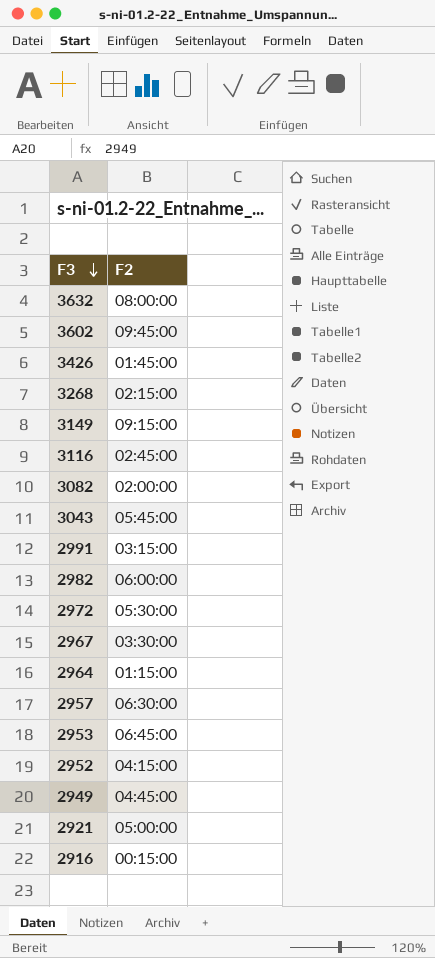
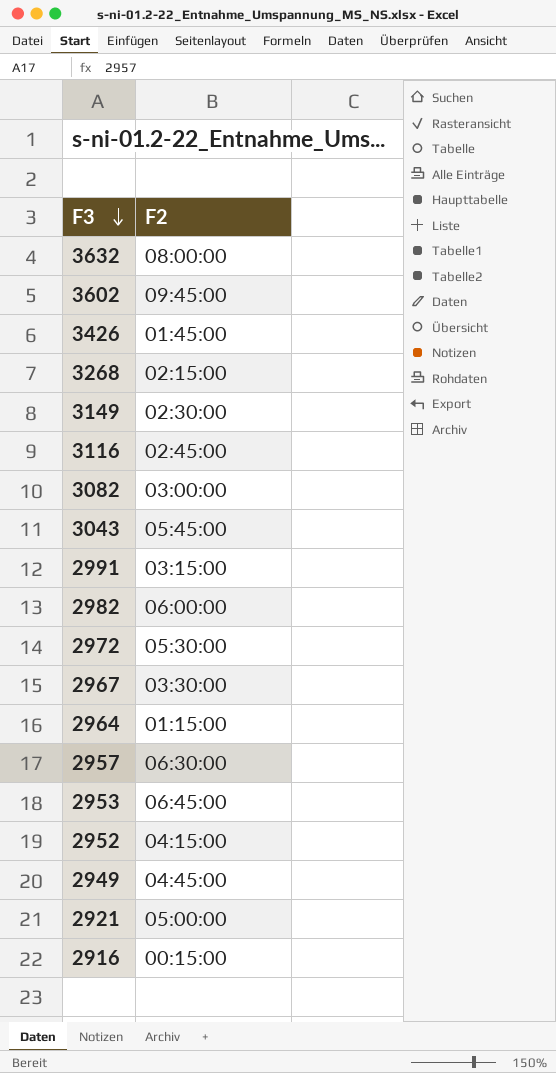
3149 | F2: 09:15:00 -> 02:30:00
3082 | F2: 02:00:00 -> 03:00:00

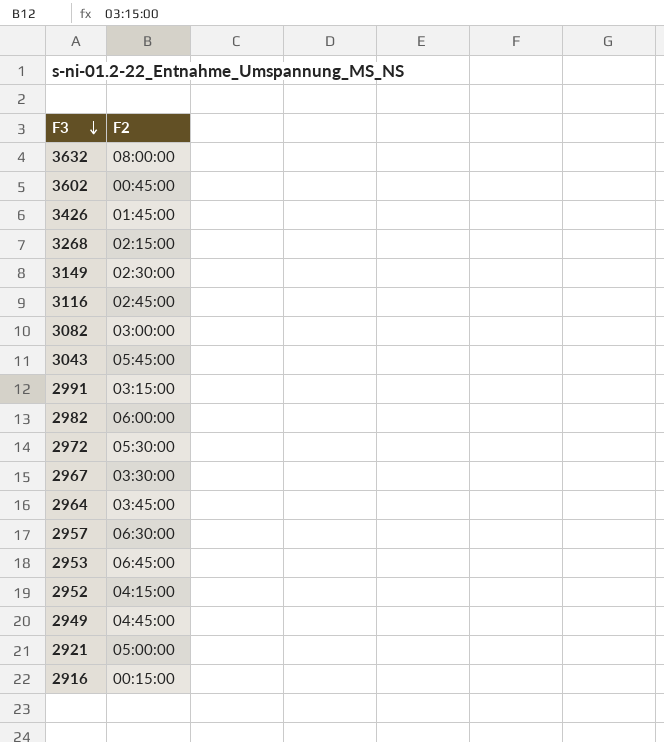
3602 | F2: 09:45:00 -> 00:45:00
2964 | F2: 01:15:00 -> 03:45:00

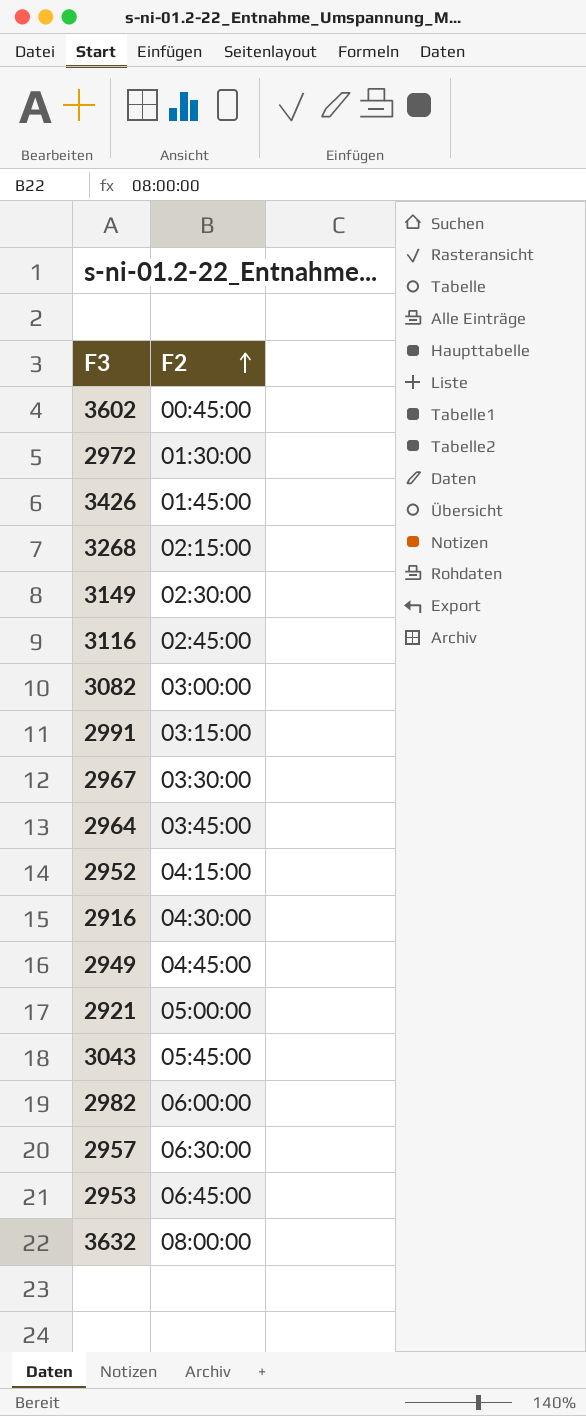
row order: F3 descending -> F2 ascending
2972 | F2: 05:30:00 -> 01:30:00
2916 | F2: 00:15:00 -> 04:30:00

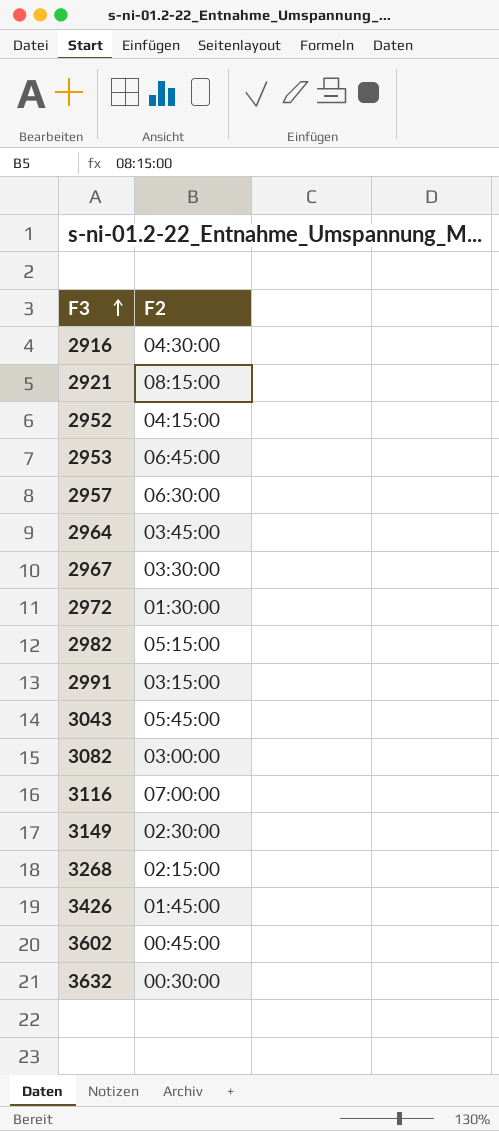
row order: F2 ascending -> F3 ascending
row 2949: 04:45:00 -> none
2921 | F2: 05:00:00 -> 08:15:00
2982 | F2: 06:00:00 -> 05:15:00
3116 | F2: 02:45:00 -> 07:00:00
3632 | F2: 08:00:00 -> 00:30:00

